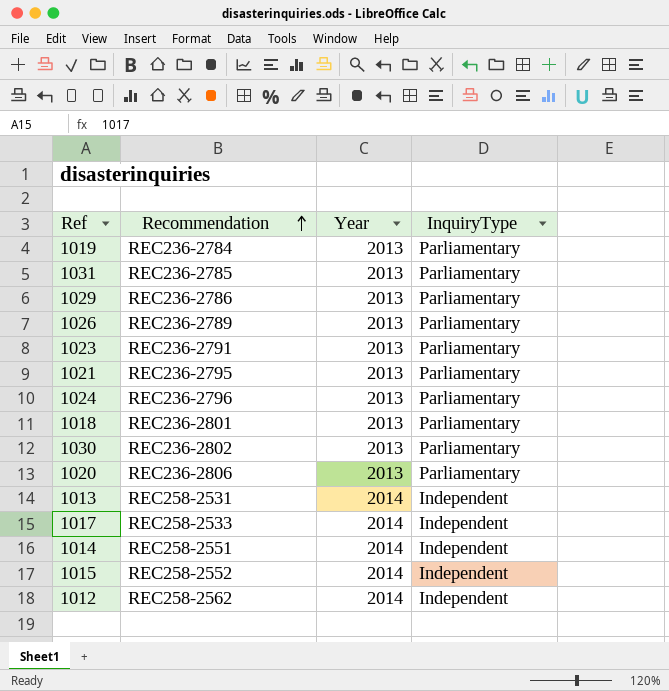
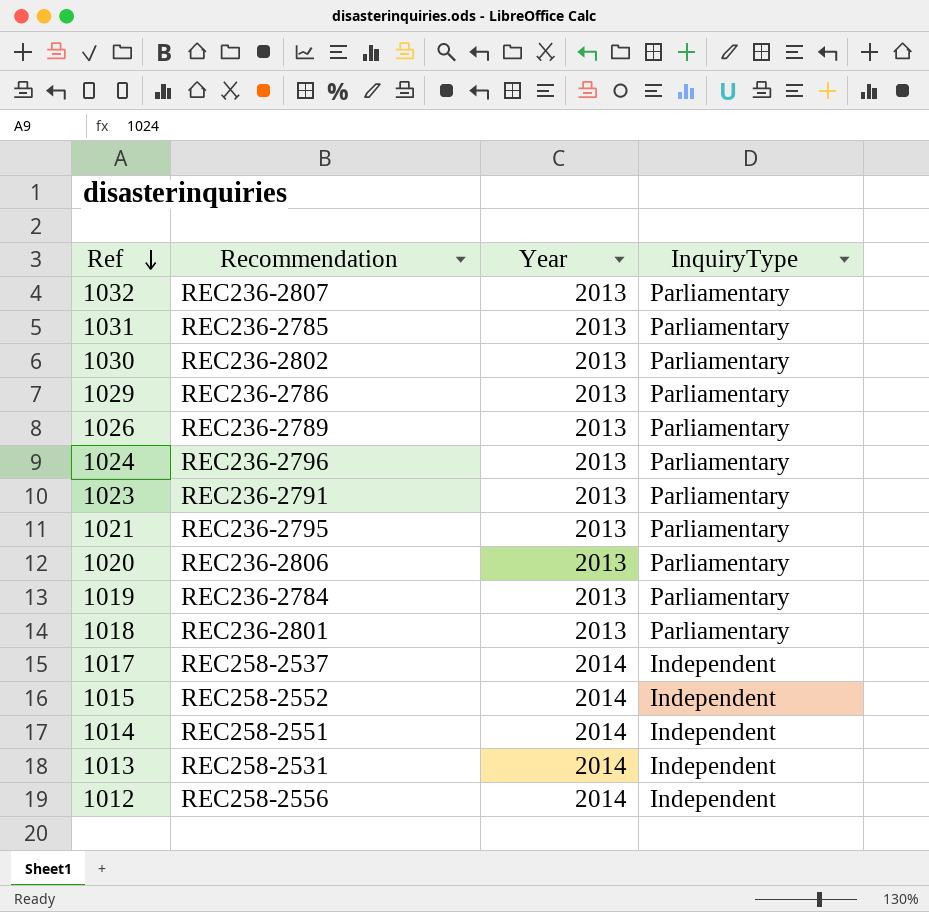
row order: Recommendation ascending -> Ref descending
row 1032: none -> REC236-2807 | 2013 | Parliamentary
1017 | Recommendation: REC258-2533 -> REC258-2537
1012 | Recommendation: REC258-2562 -> REC258-2556

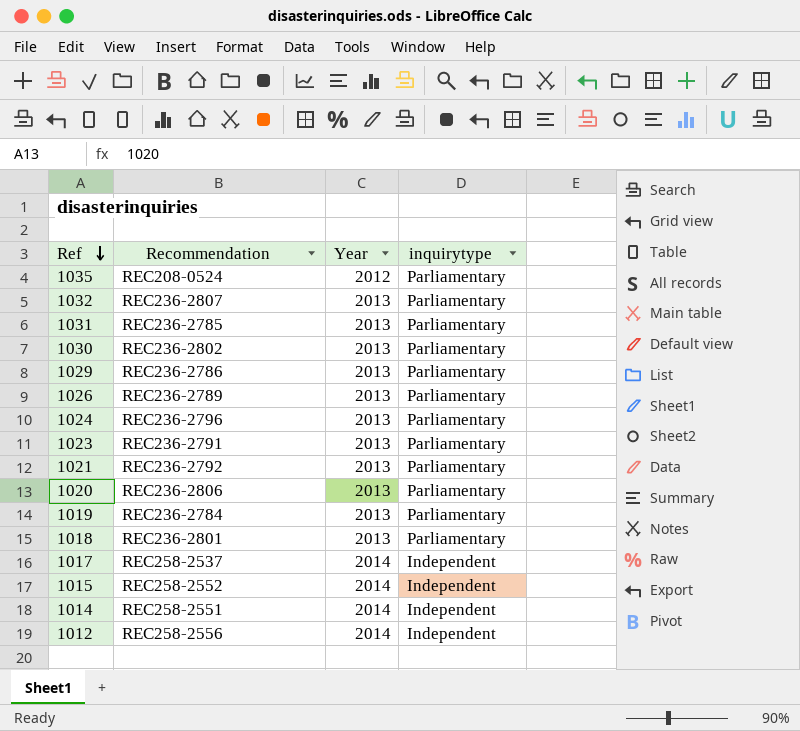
column name: InquiryType -> inquirytype
row 1013: REC258-2531 | 2014 | Independent -> none
row 1035: none -> REC208-0524 | 2012 | Parliamentary
1021 | Recommendation: REC236-2795 -> REC236-2792

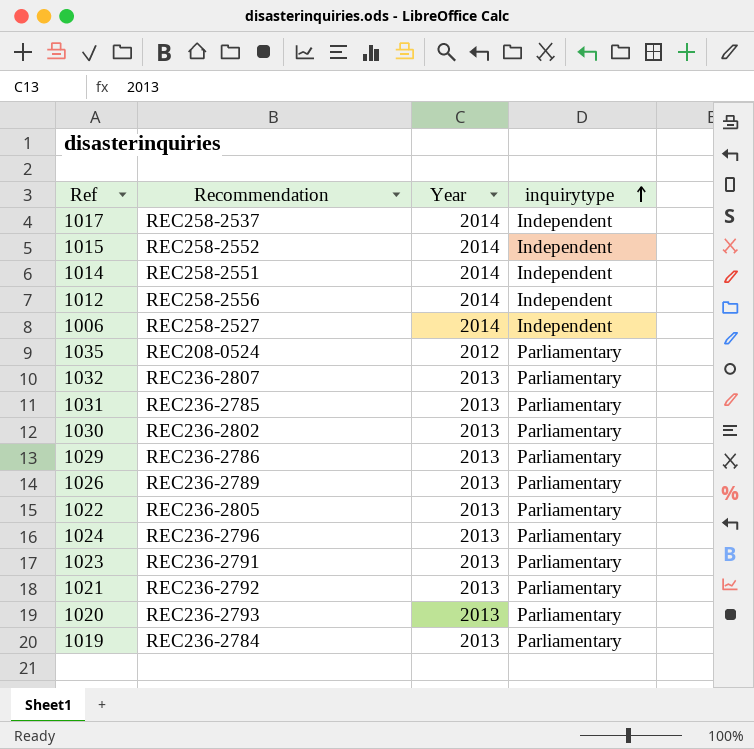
row order: Ref descending -> inquirytype ascending
row 1018: REC236-2801 | 2013 | Parliamentary -> none
row 1006: none -> REC258-2527 | 2014 | Independent
row 1022: none -> REC236-2805 | 2013 | Parliamentary
1020 | Recommendation: REC236-2806 -> REC236-2793

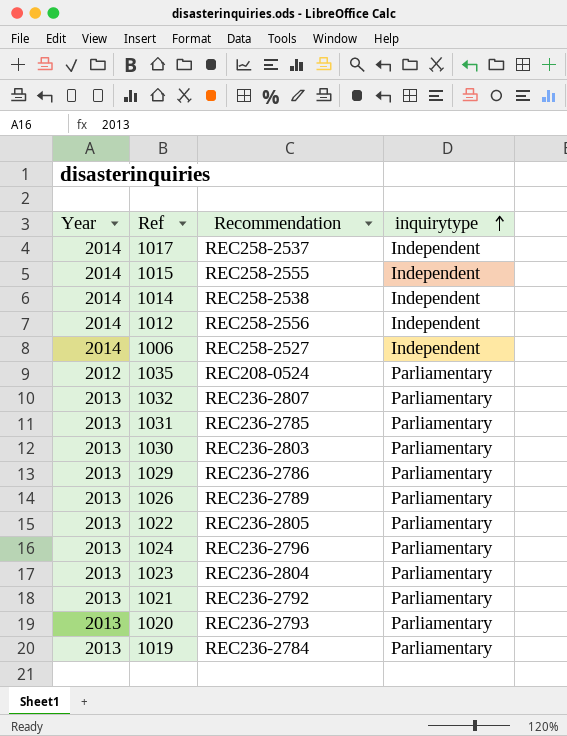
column Year | position: 3 -> 1
1015 | Recommendation: REC258-2552 -> REC258-2555
1014 | Recommendation: REC258-2551 -> REC258-2538
1030 | Recommendation: REC236-2802 -> REC236-2803
1023 | Recommendation: REC236-2791 -> REC236-2804

